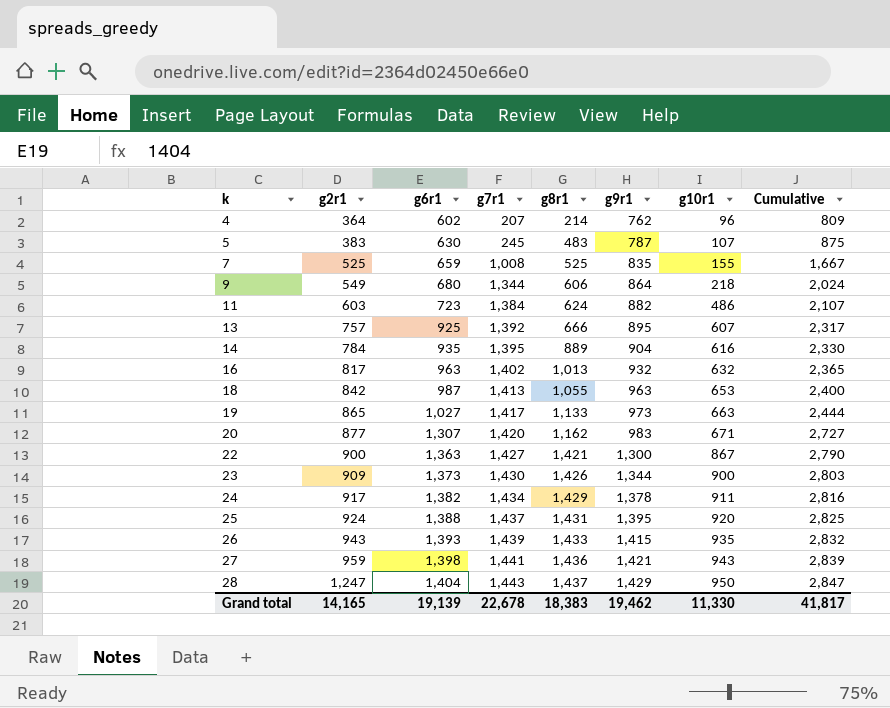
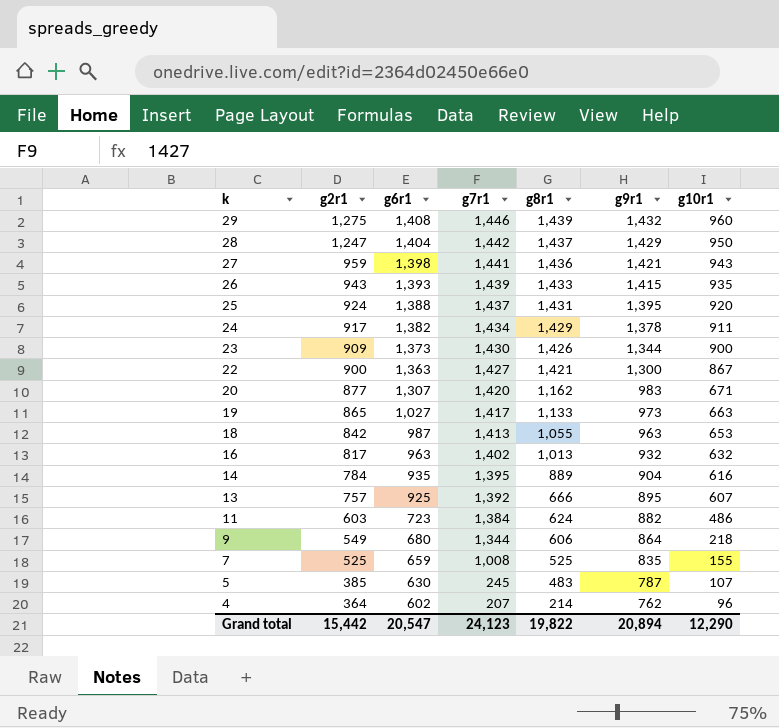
row order: k ascending -> k descending
column Cumulative | formula: [g6r1] + [g7r1] -> none
row 29: none -> 1,275 | 1,408 | 1,446 | 1,439 | 1,432 | 960
28 | g7r1: 1,443 -> 1,442
5 | g2r1: 383 -> 385
Grand total | g2r1: 14,165 -> 15,442
Grand total | g6r1: 19,139 -> 20,547
Grand total | g7r1: 22,678 -> 24,123
Grand total | g8r1: 18,383 -> 19,822
Grand total | g9r1: 19,462 -> 20,894
Grand total | g10r1: 11,330 -> 12,290

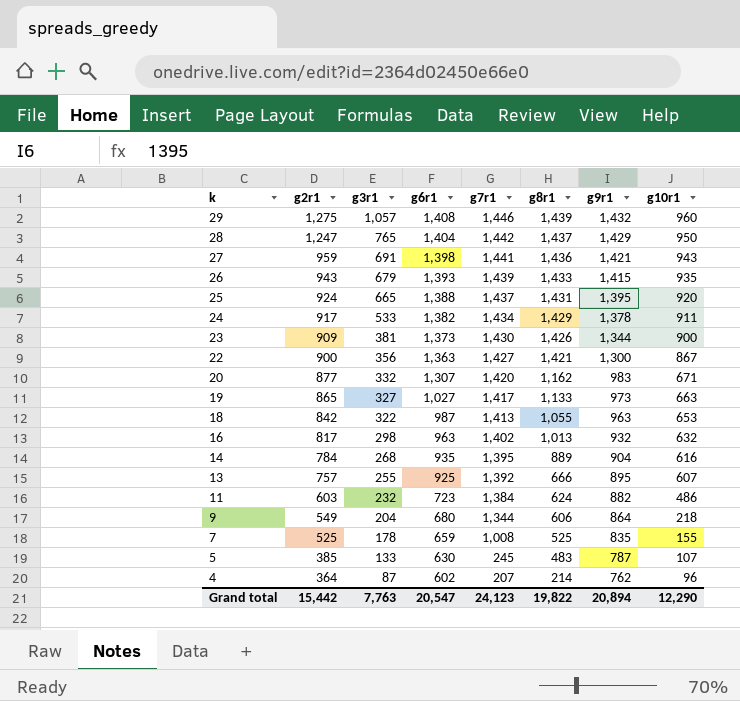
column g3r1 | position: none -> 3

